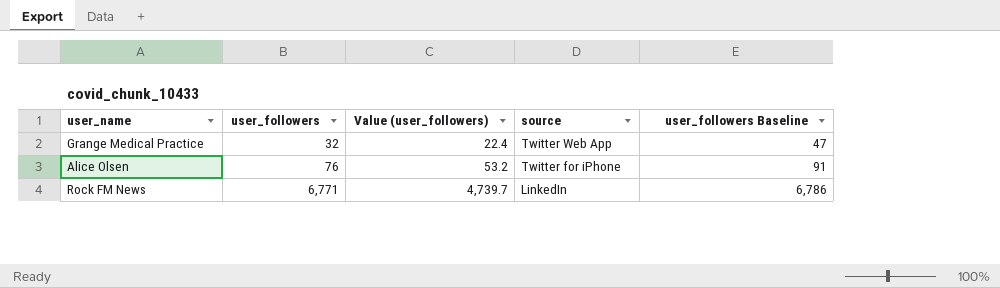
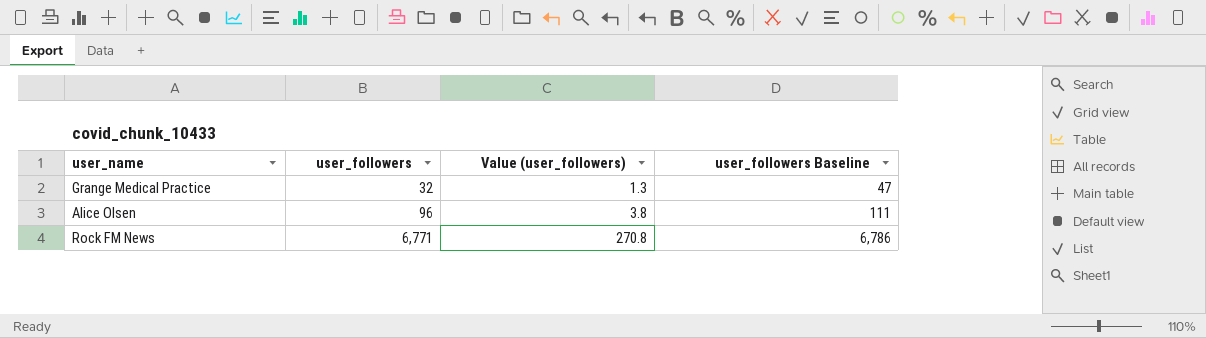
column source | position: 4 -> none
column Value (user_followers) | formula: [user_followers] * 0.7 -> [user_followers] * 0.04
Alice Olsen | user_followers: 76 -> 96
Alice Olsen | user_followers Baseline: 91 -> 111

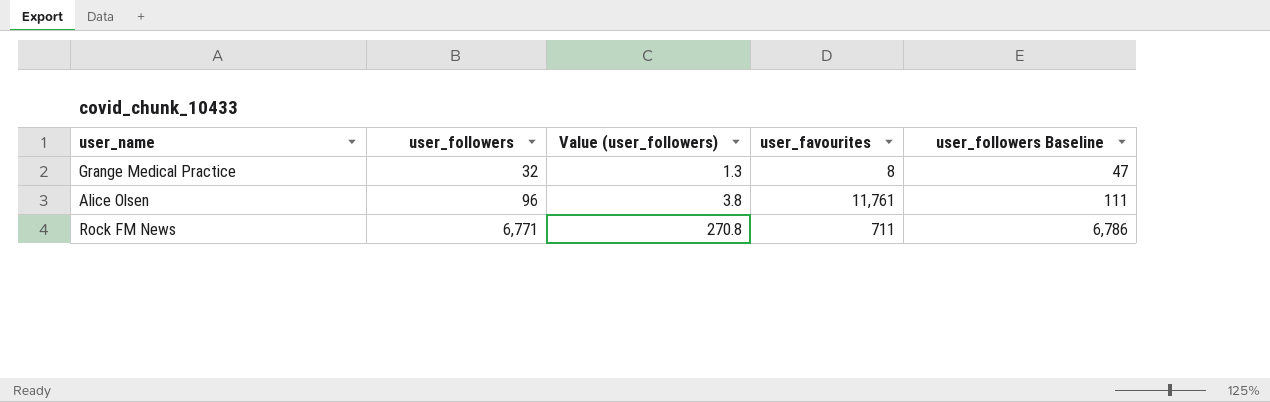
column user_favourites | position: none -> 4

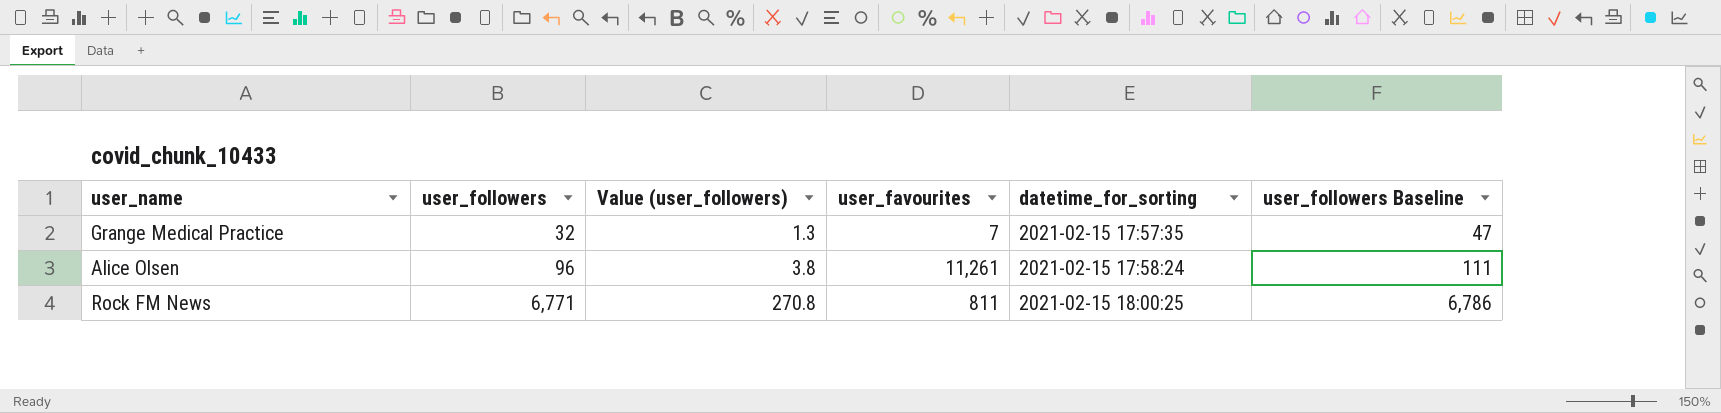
column datetime_for_sorting | position: none -> 5
Grange Medical Practice | user_favourites: 8 -> 7
Alice Olsen | user_favourites: 11,761 -> 11,261
Rock FM News | user_favourites: 711 -> 811

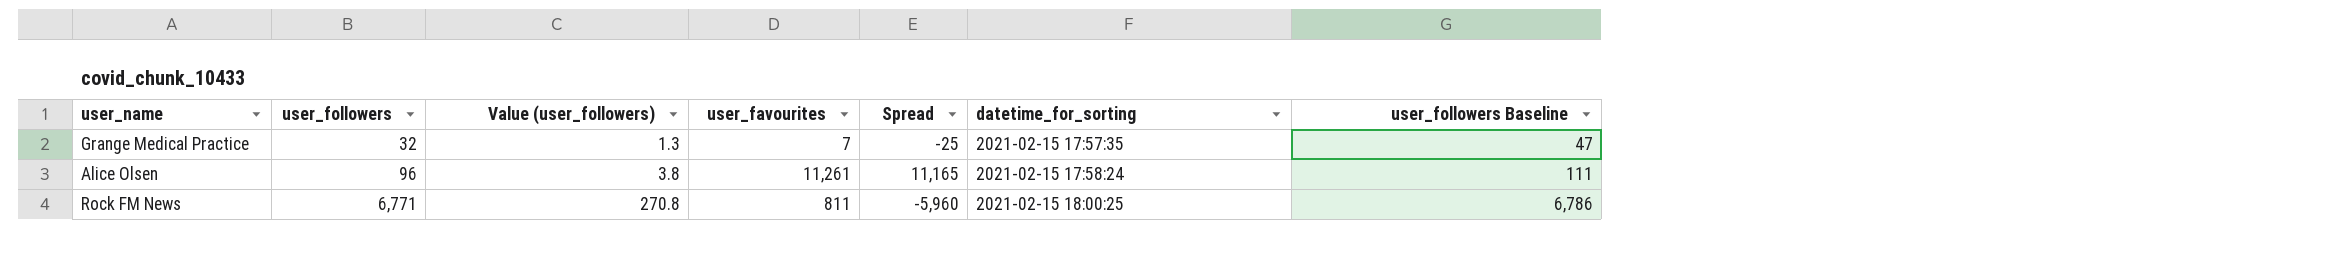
column Spread | formula: none -> [user_favourites] - [user_followers]

